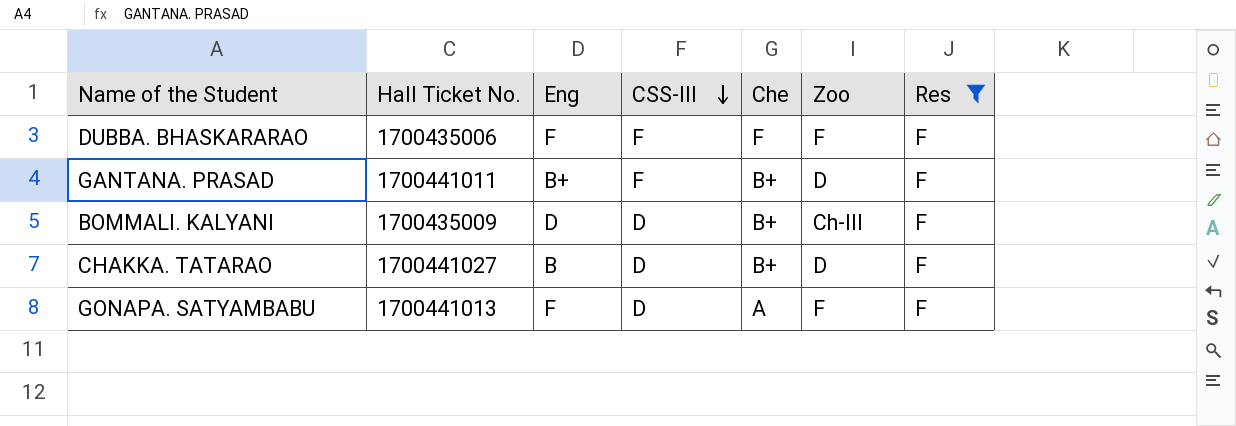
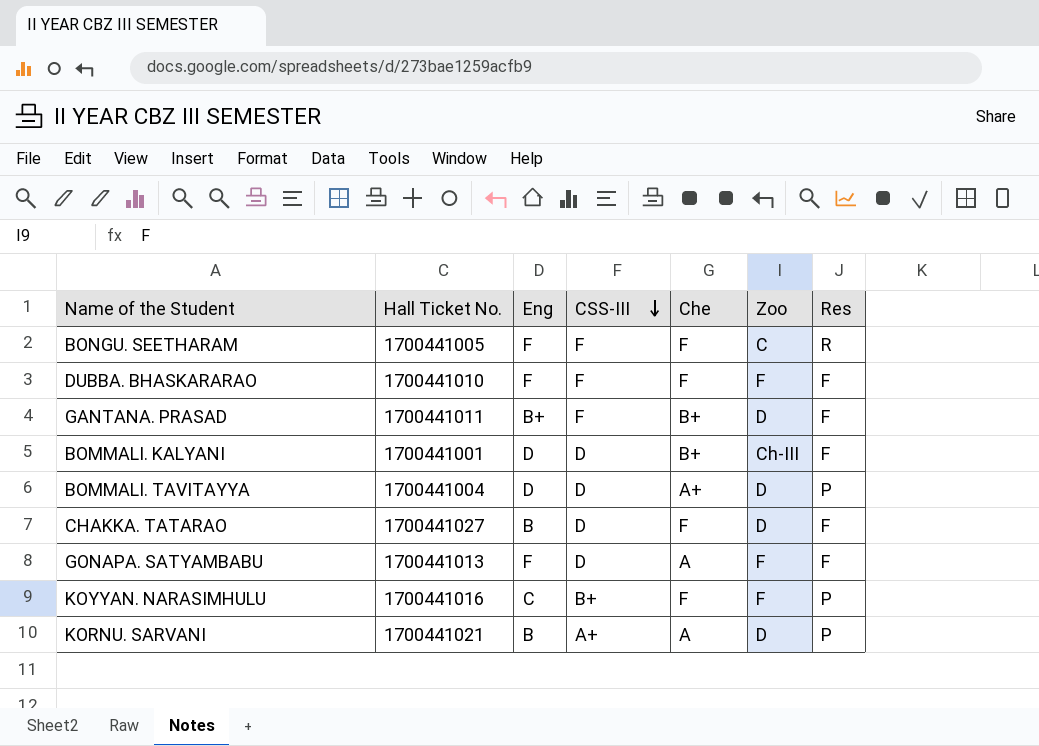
filter: Res = F -> none
DUBBA. BHASKARARAO | Hall Ticket No.: 1700435006 -> 1700441010
BOMMALI. KALYANI | Hall Ticket No.: 1700435009 -> 1700441001
CHAKKA. TATARAO | Che: B+ -> F

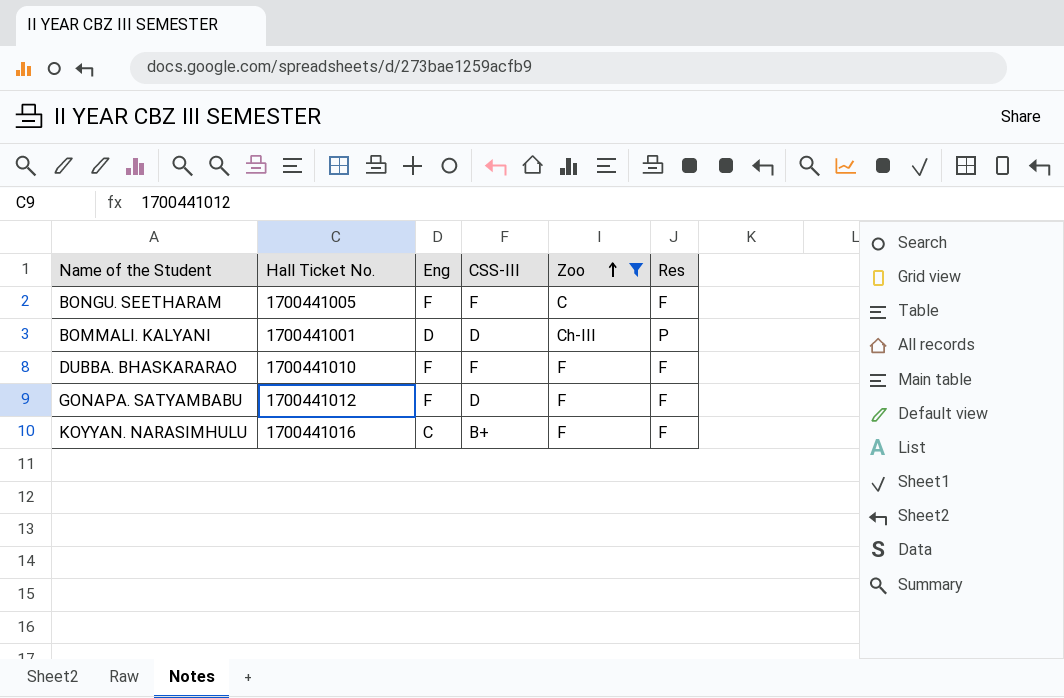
filter: none -> Zoo != D
row order: CSS-III descending -> Zoo ascending
column Che | position: 5 -> none
BONGU. SEETHARAM | Res: R -> F
BOMMALI. KALYANI | Res: F -> P
GONAPA. SATYAMBABU | Hall Ticket No.: 1700441013 -> 1700441012
KOYYAN. NARASIMHULU | Res: P -> F

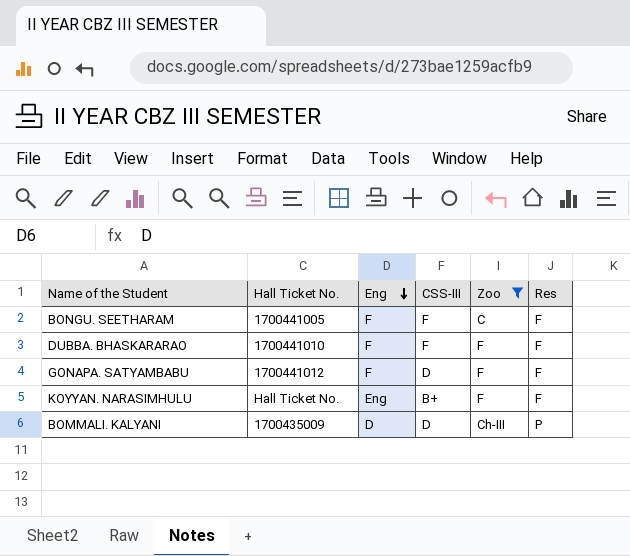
row order: Zoo ascending -> Eng descending
KOYYAN. NARASIMHULU | Hall Ticket No.: 1700441016 -> Hall Ticket No.
KOYYAN. NARASIMHULU | Eng: C -> Eng
BOMMALI. KALYANI | Hall Ticket No.: 1700441001 -> 1700435009

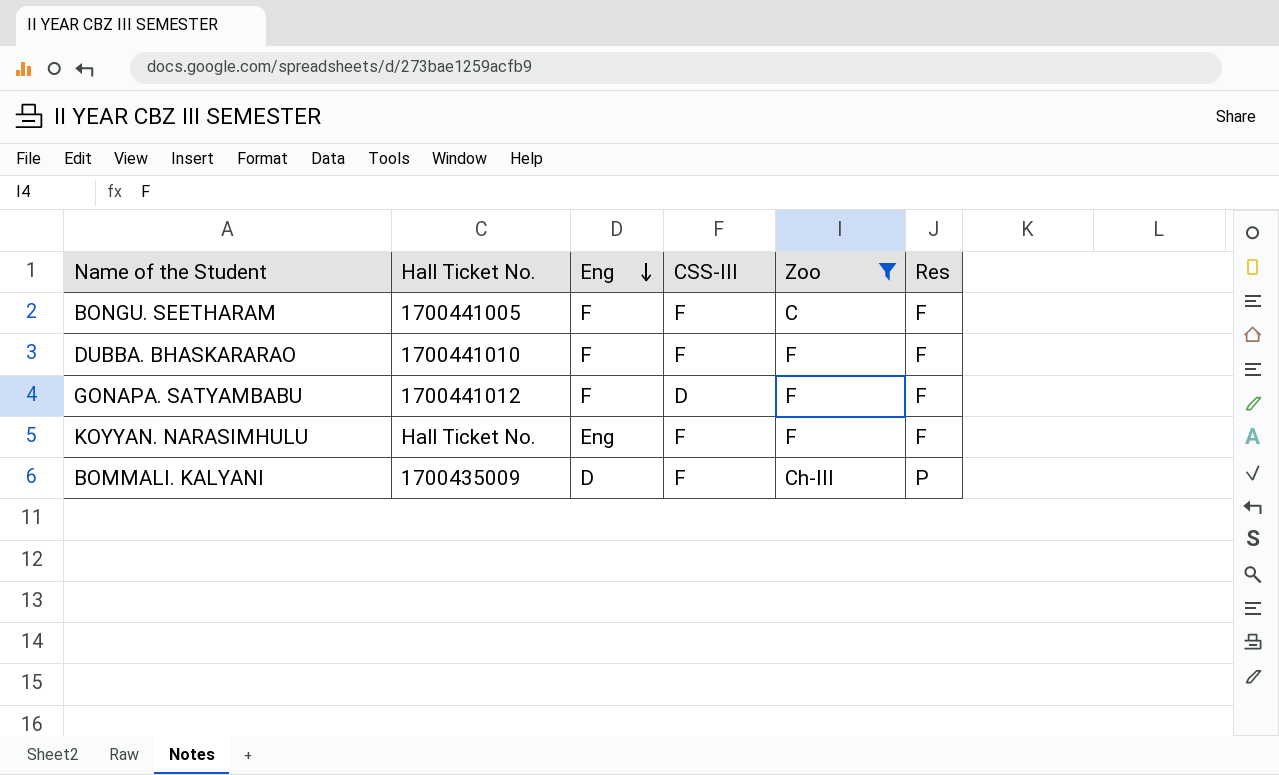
KOYYAN. NARASIMHULU | CSS-III: B+ -> F
BOMMALI. KALYANI | CSS-III: D -> F

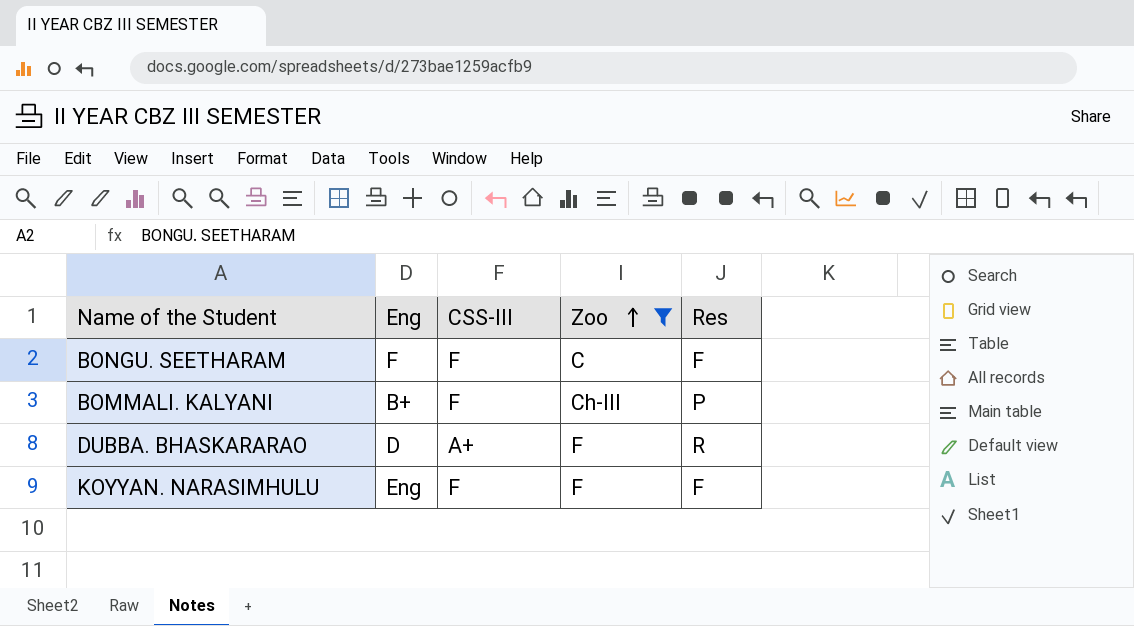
row order: Eng descending -> Zoo ascending
column Hall Ticket No. | position: 2 -> none
row GONAPA. SATYAMBABU: 1700441012 | F | D | F | F -> none
BOMMALI. KALYANI | Eng: D -> B+
DUBBA. BHASKARARAO | Eng: F -> D
DUBBA. BHASKARARAO | CSS-III: F -> A+
DUBBA. BHASKARARAO | Res: F -> R

